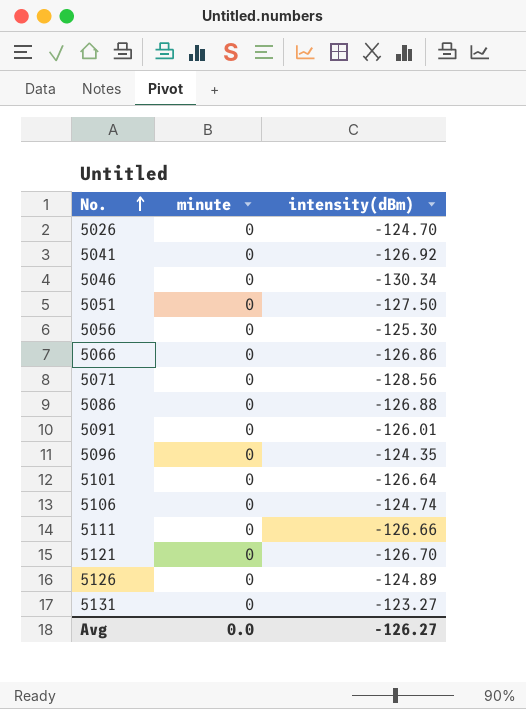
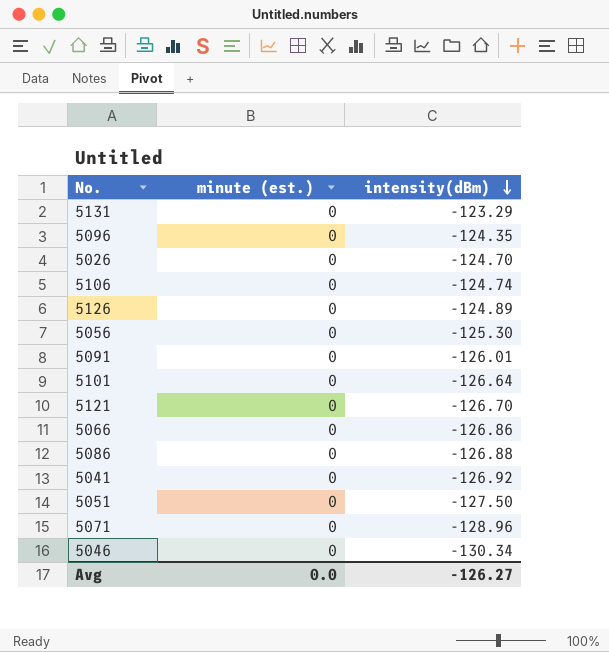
row order: No. ascending -> intensity(dBm) descending
column name: minute -> minute (est.)
row 5111: 0 | -126.66 -> none
5131 | intensity(dBm): -123.27 -> -123.29
5071 | intensity(dBm): -128.56 -> -128.96

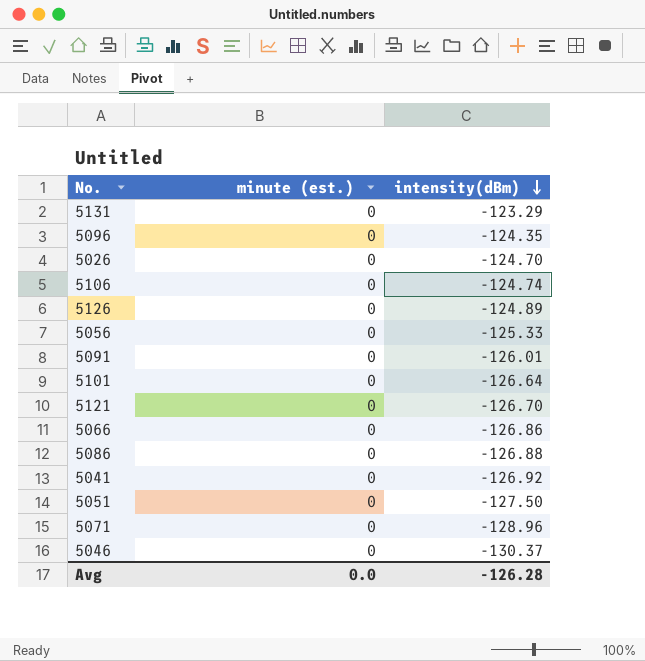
5056 | intensity(dBm): -125.30 -> -125.33
5046 | intensity(dBm): -130.34 -> -130.37
Avg | intensity(dBm): -126.27 -> -126.28

